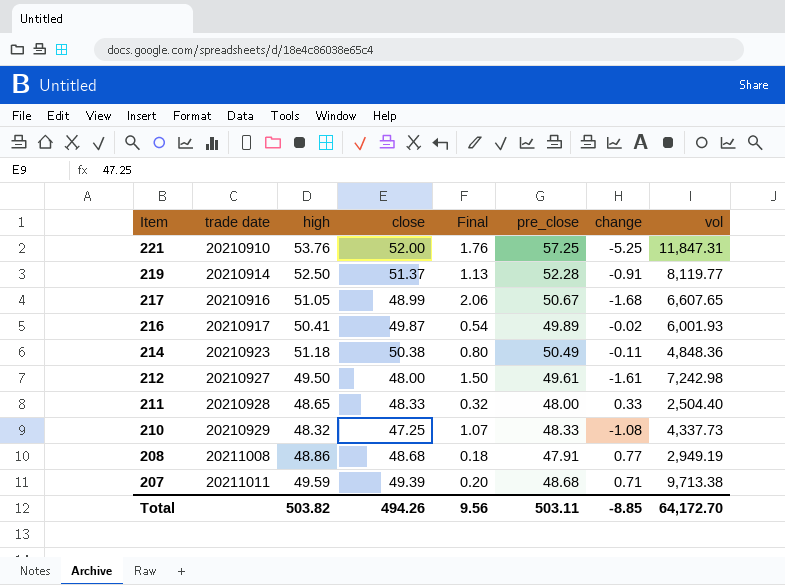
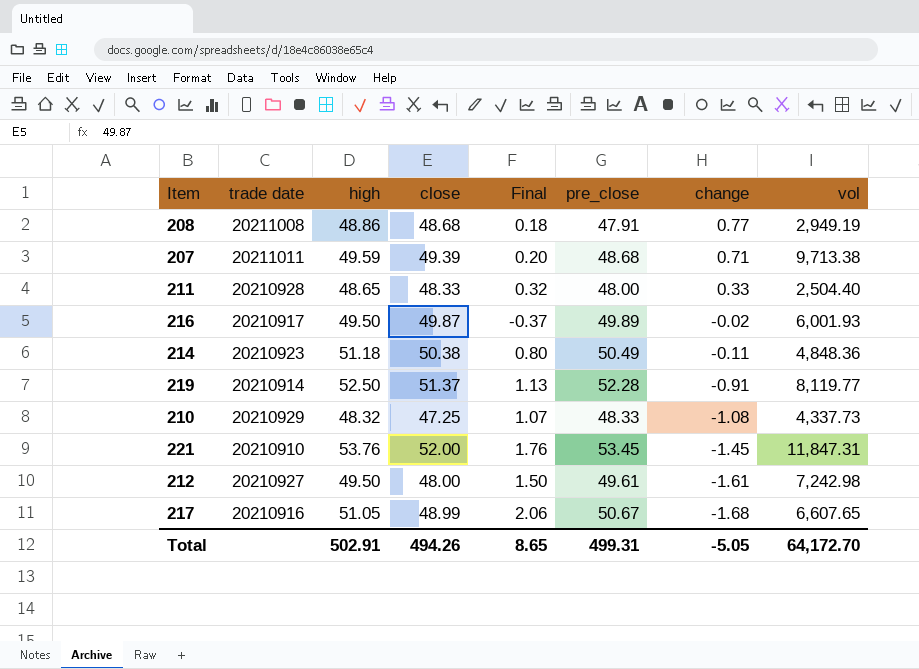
row order: Item descending -> change descending
216 | high: 50.41 -> 49.50
216 | Final: 0.54 -> -0.37
221 | pre_close: 57.25 -> 53.45
221 | change: -5.25 -> -1.45
Total | high: 503.82 -> 502.91
Total | Final: 9.56 -> 8.65
Total | pre_close: 503.11 -> 499.31
Total | change: -8.85 -> -5.05

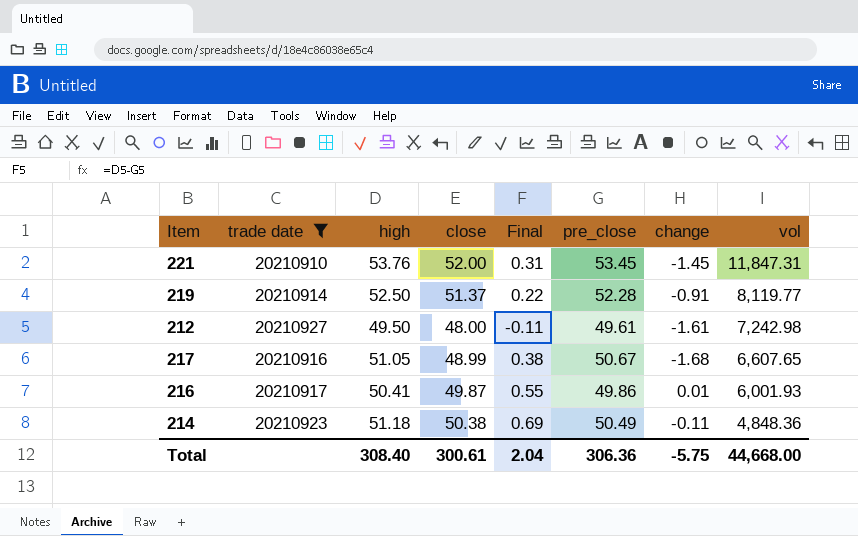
filter: none -> trade date <= 20210927
row order: change descending -> vol descending
column Final | formula: [high] - [close] -> [high] - [pre_close]
216 | high: 49.50 -> 50.41
216 | pre_close: 49.89 -> 49.86
216 | change: -0.02 -> 0.01
Total | high: 502.91 -> 308.40
Total | close: 494.26 -> 300.61
Total | Final: 8.65 -> 2.04
Total | pre_close: 499.31 -> 306.36
Total | change: -5.05 -> -5.75
Total | vol: 64,172.70 -> 44,668.00

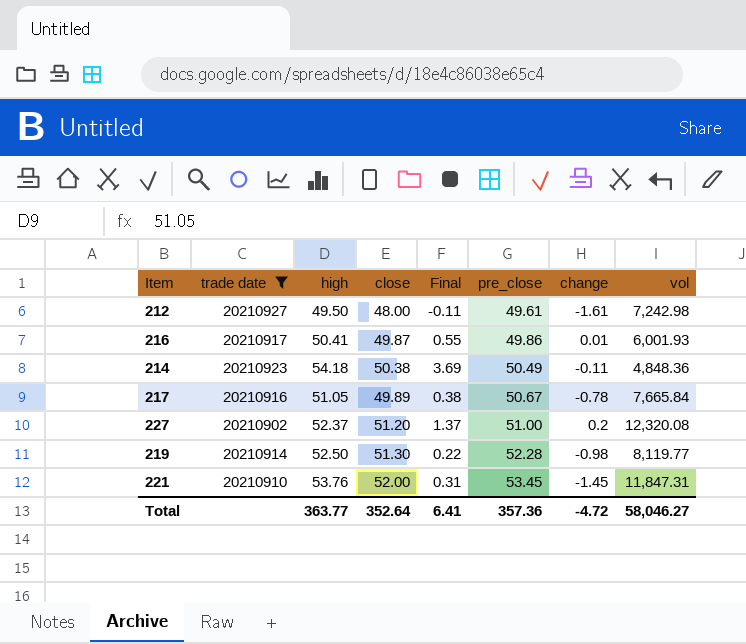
row order: vol descending -> pre_close ascending
214 | high: 51.18 -> 54.18
214 | Final: 0.69 -> 3.69
217 | close: 48.99 -> 49.89
217 | change: -1.68 -> -0.78
217 | vol: 6,607.65 -> 7,665.84
row 227: none -> 20210902 | 52.37 | 51.20 | 1.37 | 51.00 | 0.2 | 12,320.08
219 | close: 51.37 -> 51.30
219 | change: -0.91 -> -0.98
Total | high: 308.40 -> 363.77
Total | close: 300.61 -> 352.64
Total | Final: 2.04 -> 6.41
Total | pre_close: 306.36 -> 357.36
Total | change: -5.75 -> -4.72
Total | vol: 44,668.00 -> 58,046.27

